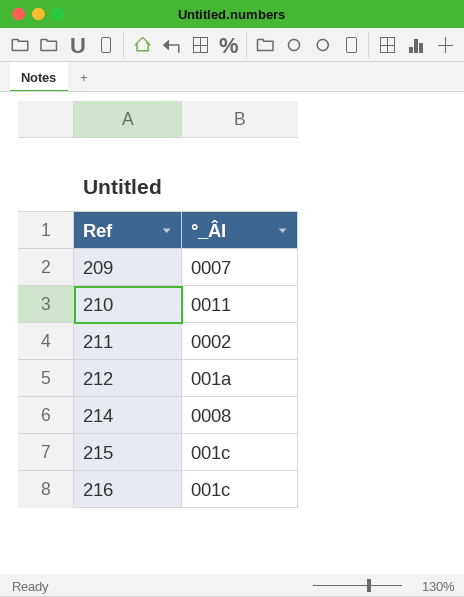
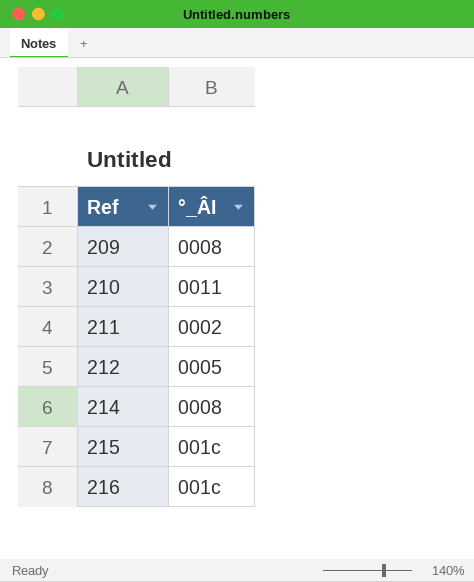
209 | °_ÂI: 0007 -> 0008
212 | °_ÂI: 001a -> 0005

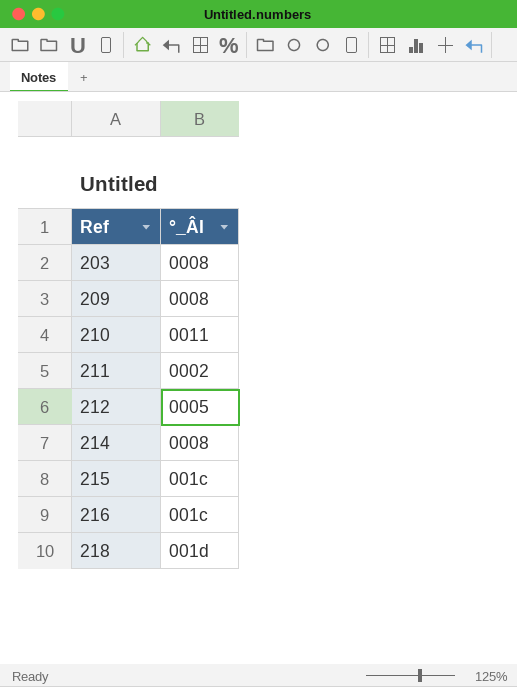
row 203: none -> 0008
row 218: none -> 001d

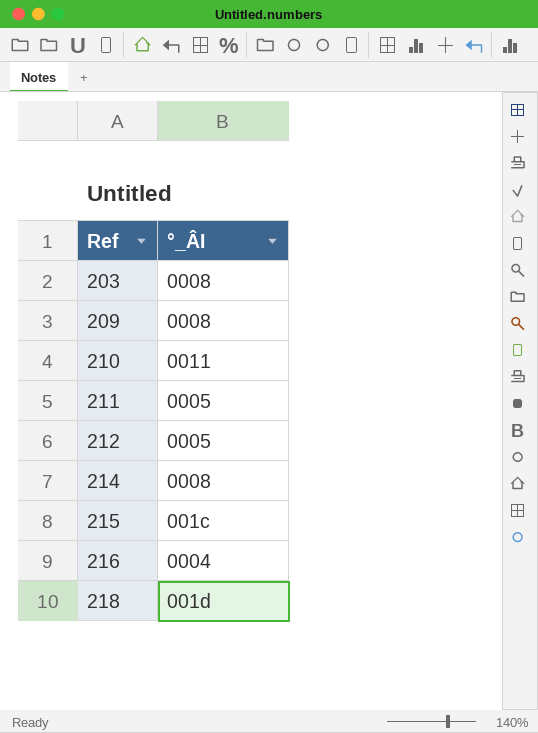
211 | °_ÂI: 0002 -> 0005
216 | °_ÂI: 001c -> 0004

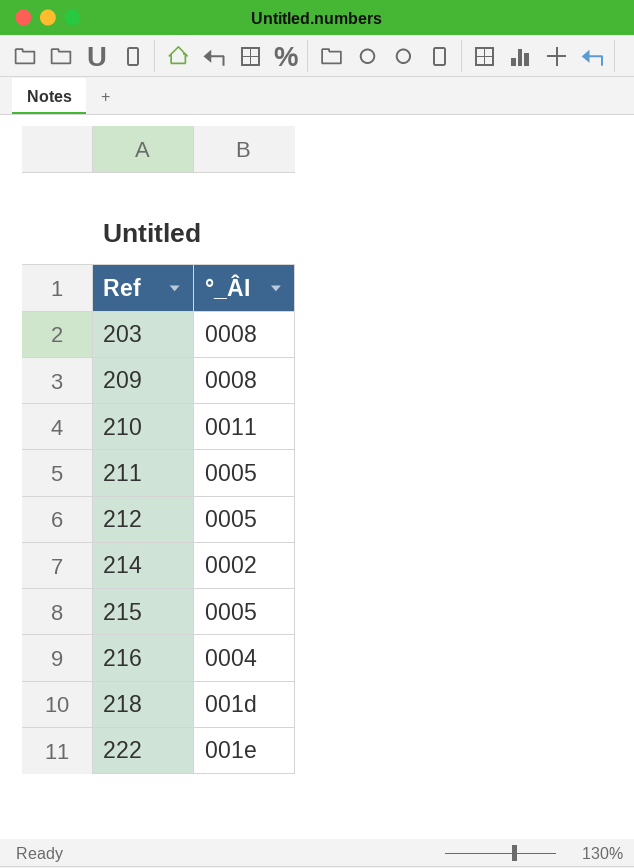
214 | °_ÂI: 0008 -> 0002
215 | °_ÂI: 001c -> 0005
row 222: none -> 001e

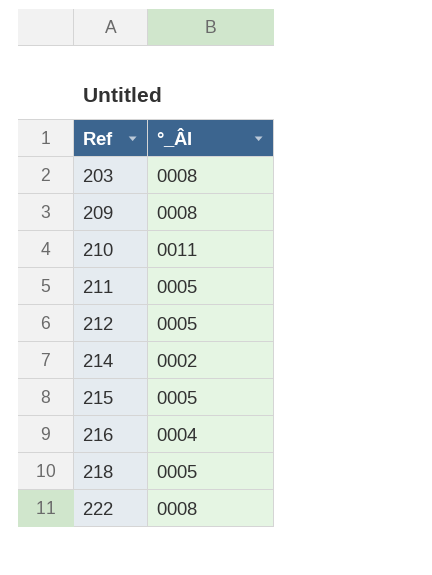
218 | °_ÂI: 001d -> 0005
222 | °_ÂI: 001e -> 0008

